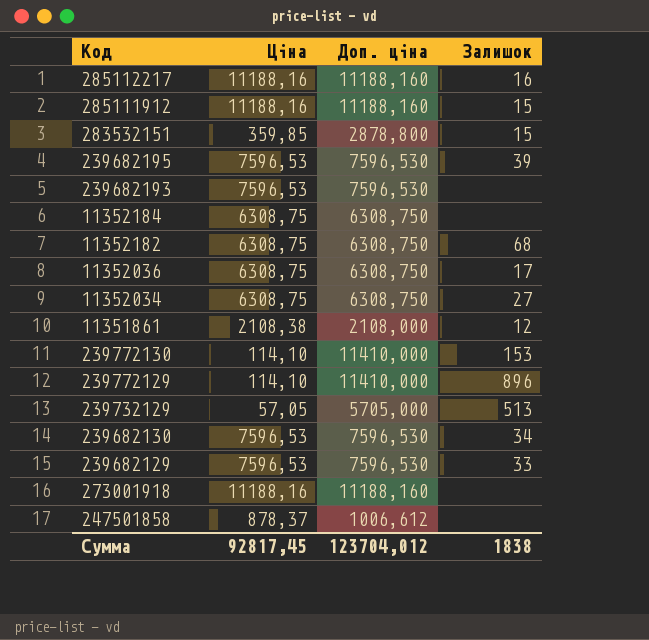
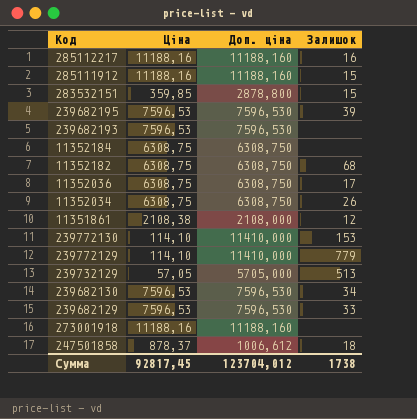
11352034 | Залишок: 27 -> 26
239772129 | Залишок: 896 -> 779
247501858 | Залишок: none -> 18
Сумма | Залишок: 1838 -> 1738

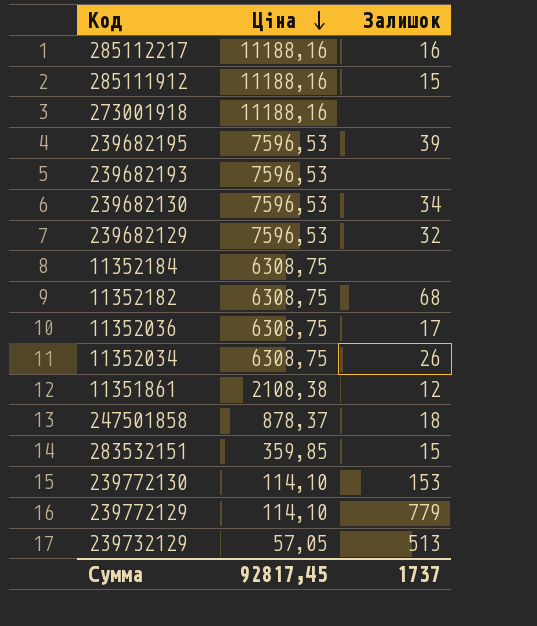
row order: none -> Ціна descending
column Доп. ціна | position: 3 -> none
239682129 | Залишок: 33 -> 32
Сумма | Залишок: 1738 -> 1737

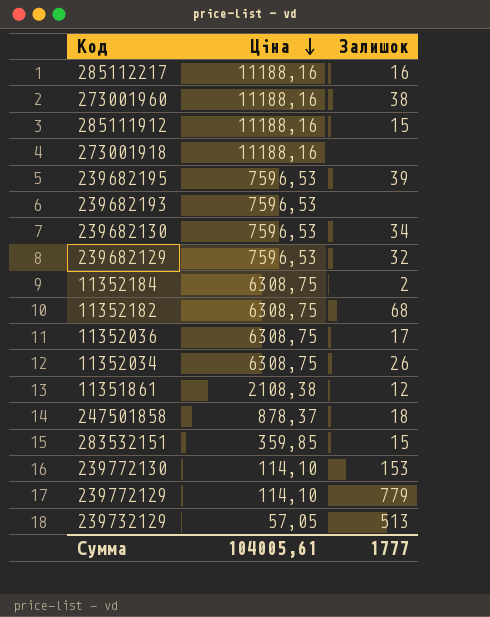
row 273001960: none -> 11188,16 | 38
11352184 | Залишок: none -> 2
Сумма | Ціна: 92817,45 -> 104005,61
Сумма | Залишок: 1737 -> 1777

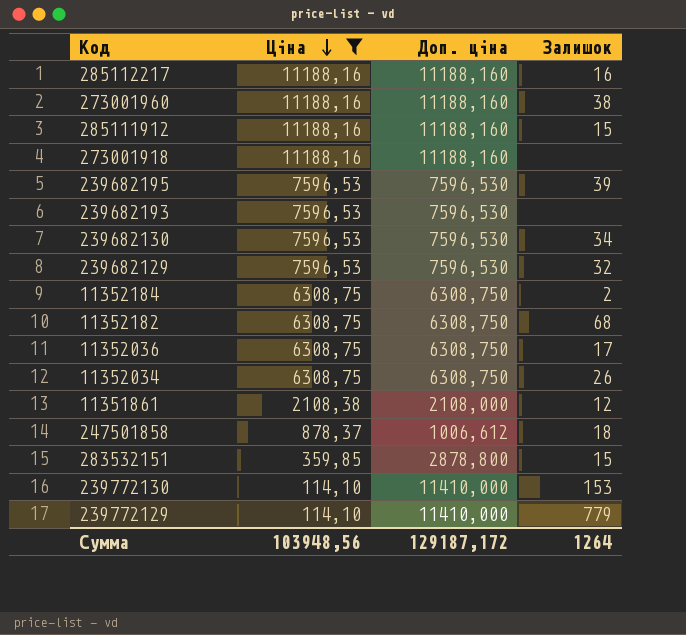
filter: none -> Ціна != 57,05
column Доп. ціна | position: none -> 3
Сумма | Ціна: 104005,61 -> 103948,56
Сумма | Залишок: 1777 -> 1264

